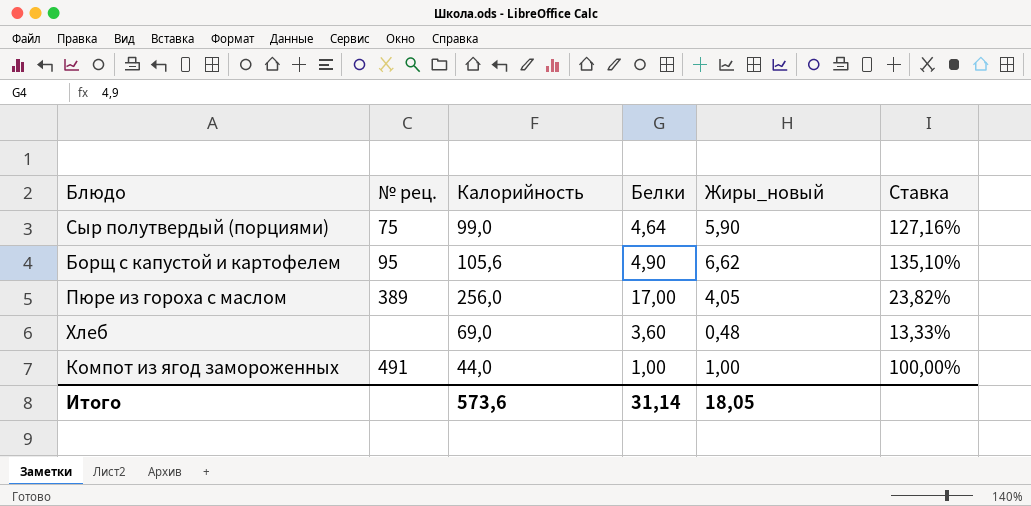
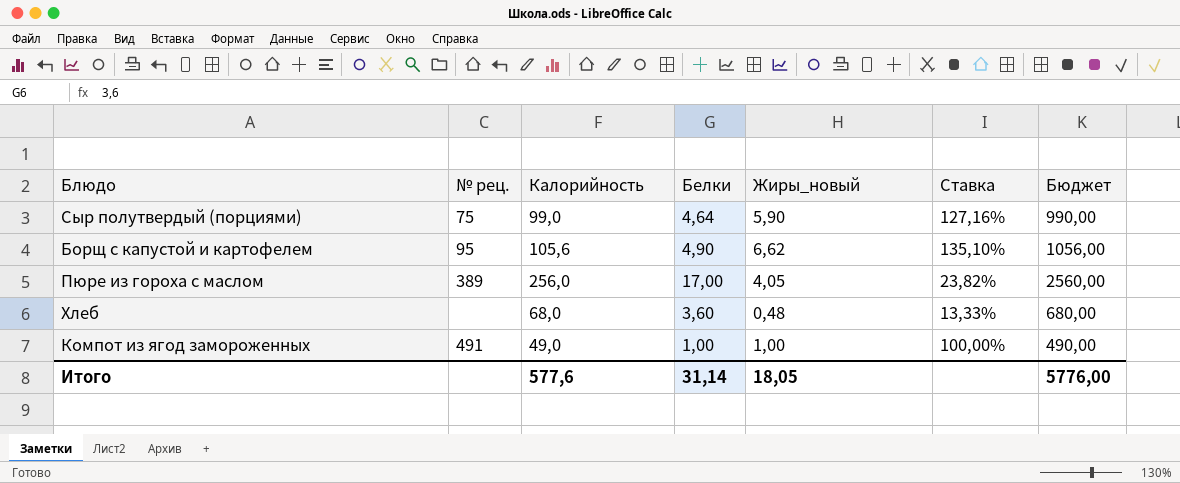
column Бюджет | formula: none -> [Калорийность] * 10
Хлеб | Калорийность: 69,0 -> 68,0
Компот из ягод замороженных | Калорийность: 44,0 -> 49,0
Итого | Калорийность: 573,6 -> 577,6

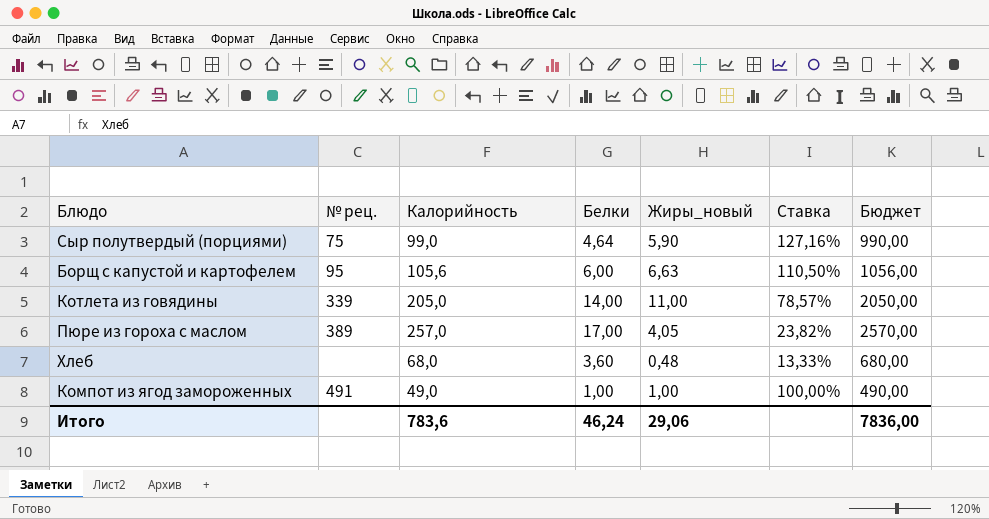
Борщ с капустой и картофелем | Белки: 4,90 -> 6,00
Борщ с капустой и картофелем | Жиры_новый: 6,62 -> 6,63
Борщ с капустой и картофелем | Ставка: 135,10% -> 110,50%
row Котлета из говядины: none -> 339 | 205,0 | 14,00 | 11,00 | 78,57% | 2050,00
Пюре из гороха с маслом | Калорийность: 256,0 -> 257,0
Пюре из гороха с маслом | Бюджет: 2560,00 -> 2570,00
Итого | Калорийность: 577,6 -> 783,6
Итого | Белки: 31,14 -> 46,24
Итого | Жиры_новый: 18,05 -> 29,06
Итого | Бюджет: 5776,00 -> 7836,00

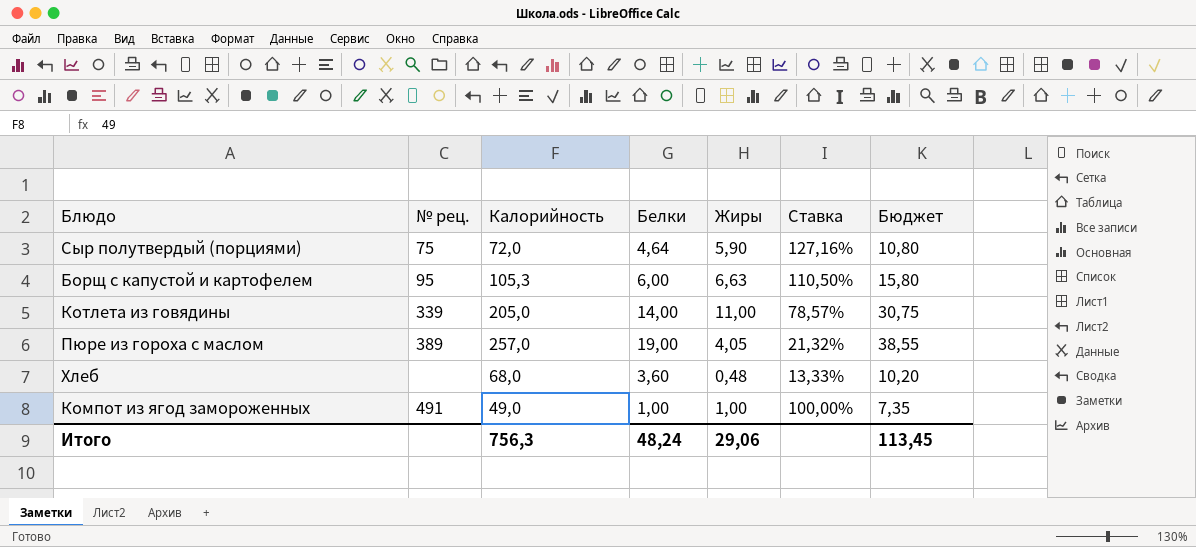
column name: Жиры_новый -> Жиры
column Бюджет | formula: [Калорийность] * 10 -> [Калорийность] * 0,15
Сыр полутвердый (порциями) | Калорийность: 99,0 -> 72,0
Борщ с капустой и картофелем | Калорийность: 105,6 -> 105,3
Пюре из гороха с маслом | Белки: 17,00 -> 19,00
Пюре из гороха с маслом | Ставка: 23,82% -> 21,32%
Итого | Калорийность: 783,6 -> 756,3
Итого | Белки: 46,24 -> 48,24
Итого | Бюджет: 7836,00 -> 113,45

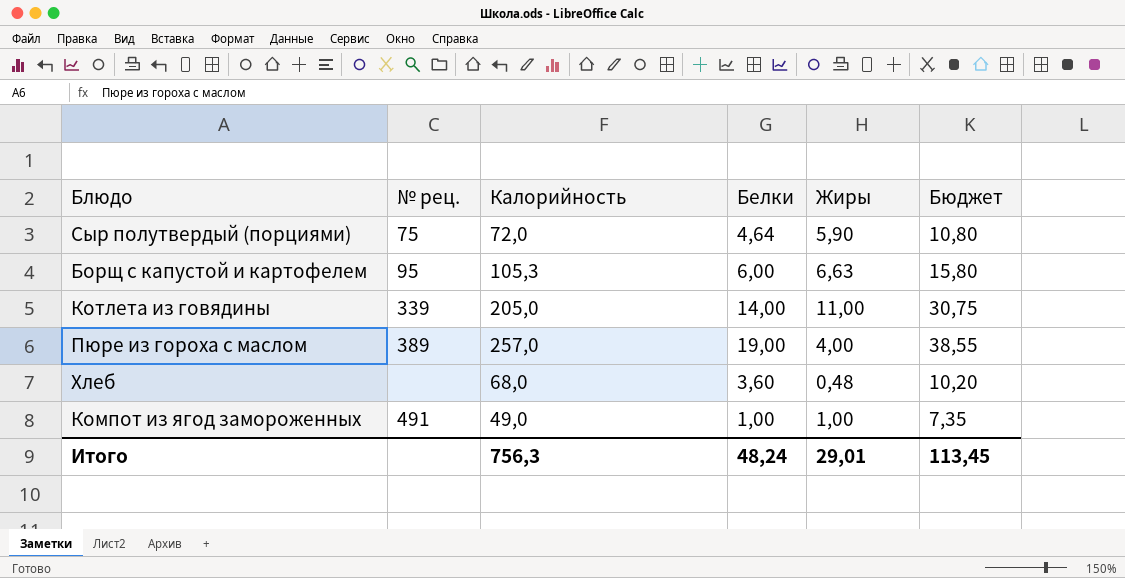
column Ставка | formula: [Жиры] / [Белки] -> none
Пюре из гороха с маслом | Жиры: 4,05 -> 4,00
Итого | Жиры: 29,06 -> 29,01

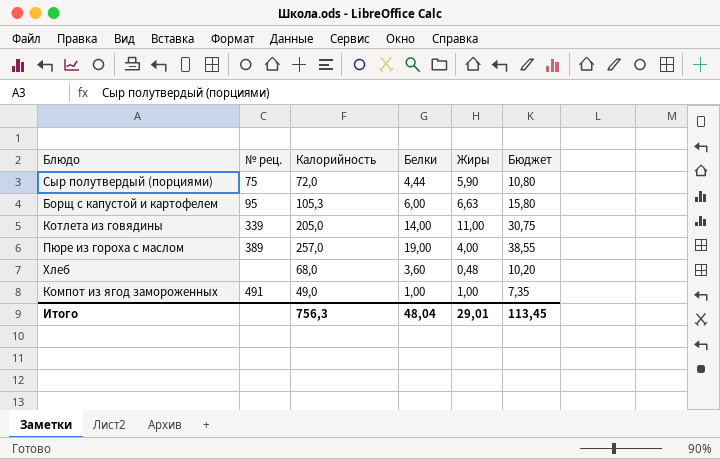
Сыр полутвердый (порциями) | Белки: 4,64 -> 4,44
Итого | Белки: 48,24 -> 48,04

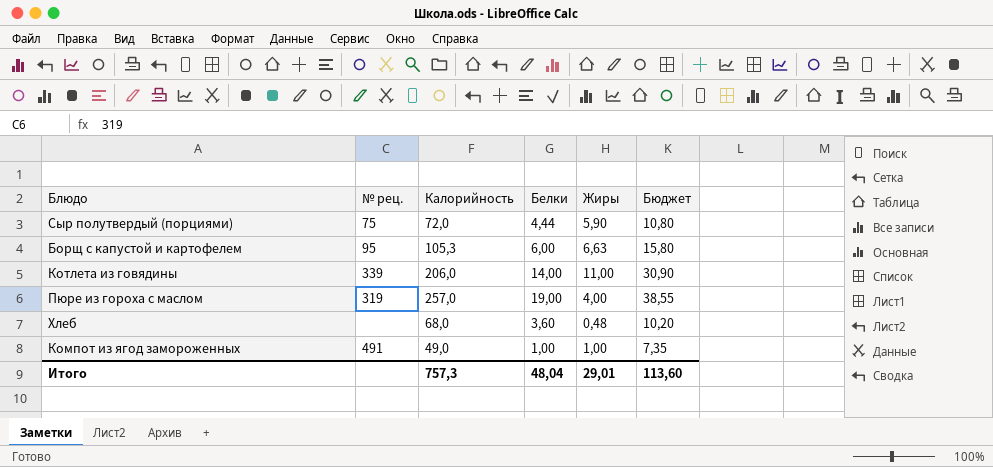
Котлета из говядины | Калорийность: 205,0 -> 206,0
Котлета из говядины | Бюджет: 30,75 -> 30,90
Пюре из гороха с маслом | № рец.: 389 -> 319
Итого | Калорийность: 756,3 -> 757,3
Итого | Бюджет: 113,45 -> 113,60

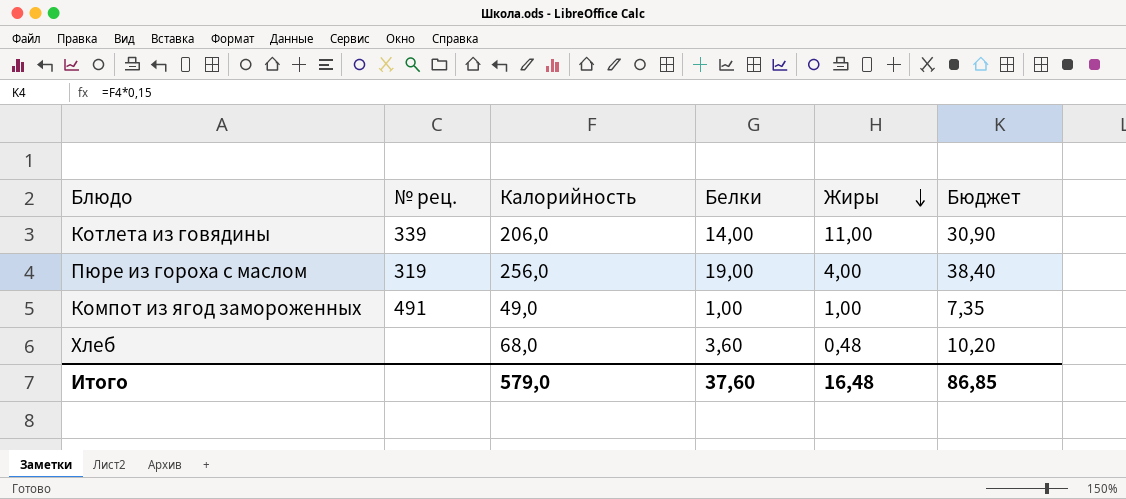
row order: none -> Жиры descending
row Сыр полутвердый (порциями): 75 | 72,0 | 4,44 | 5,90 | 10,80 -> none
row Борщ с капустой и картофелем: 95 | 105,3 | 6,00 | 6,63 | 15,80 -> none
Пюре из гороха с маслом | Калорийность: 257,0 -> 256,0
Пюре из гороха с маслом | Бюджет: 38,55 -> 38,40
Итого | Калорийность: 757,3 -> 579,0
Итого | Белки: 48,04 -> 37,60
Итого | Жиры: 29,01 -> 16,48
Итого | Бюджет: 113,60 -> 86,85

